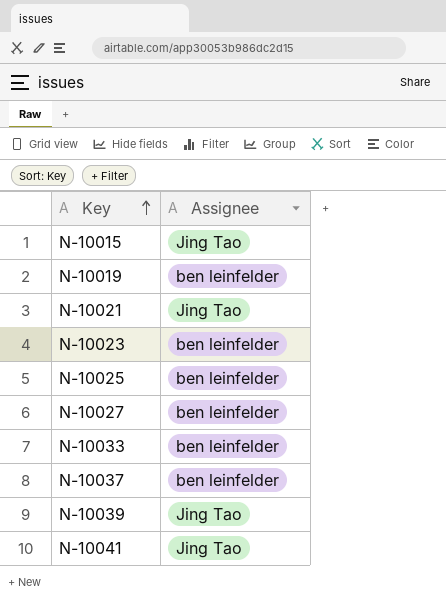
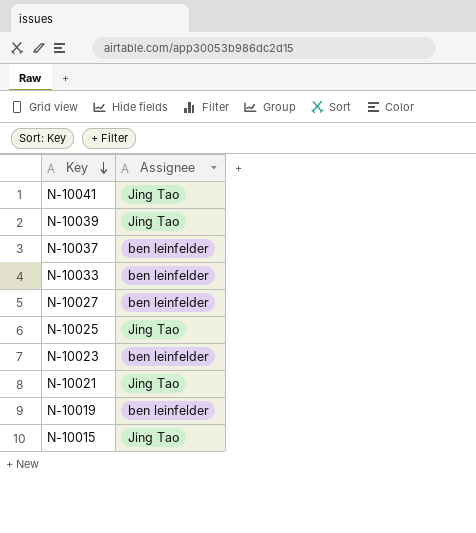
row order: Key ascending -> Key descending
N-10025 | Assignee: ben leinfelder -> Jing Tao

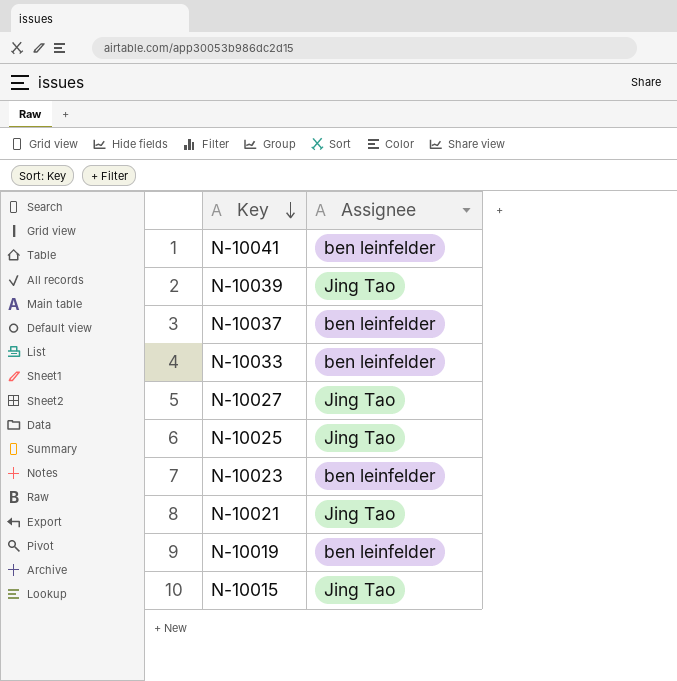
N-10041 | Assignee: Jing Tao -> ben leinfelder
N-10027 | Assignee: ben leinfelder -> Jing Tao

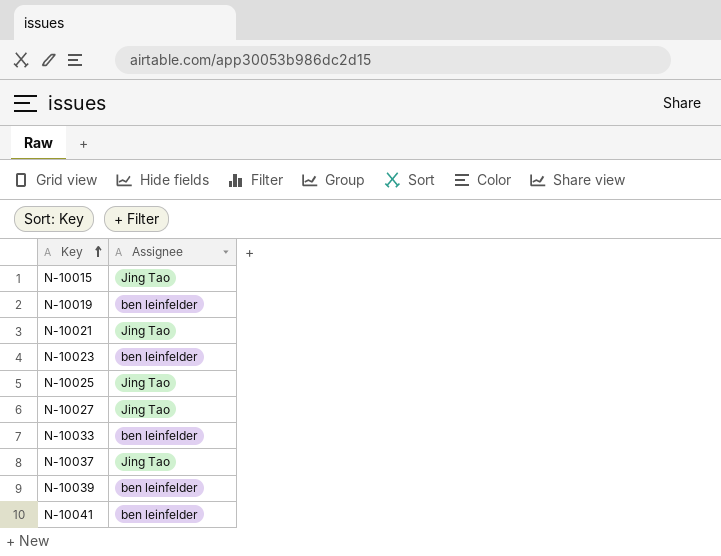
row order: Key descending -> Key ascending
N-10037 | Assignee: ben leinfelder -> Jing Tao
N-10039 | Assignee: Jing Tao -> ben leinfelder

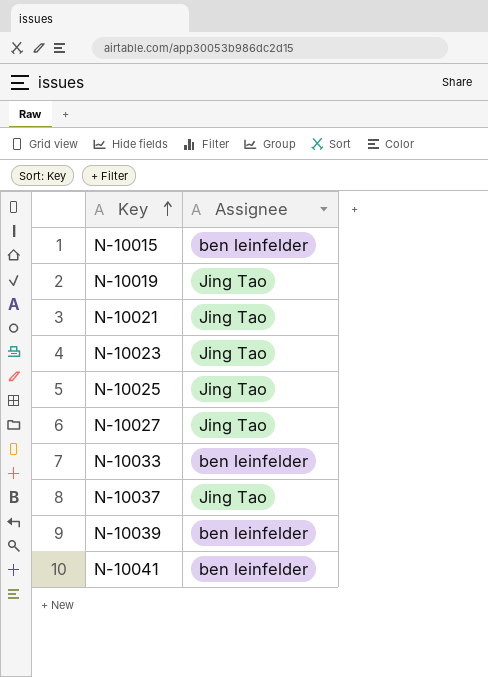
N-10015 | Assignee: Jing Tao -> ben leinfelder
N-10019 | Assignee: ben leinfelder -> Jing Tao
N-10023 | Assignee: ben leinfelder -> Jing Tao

